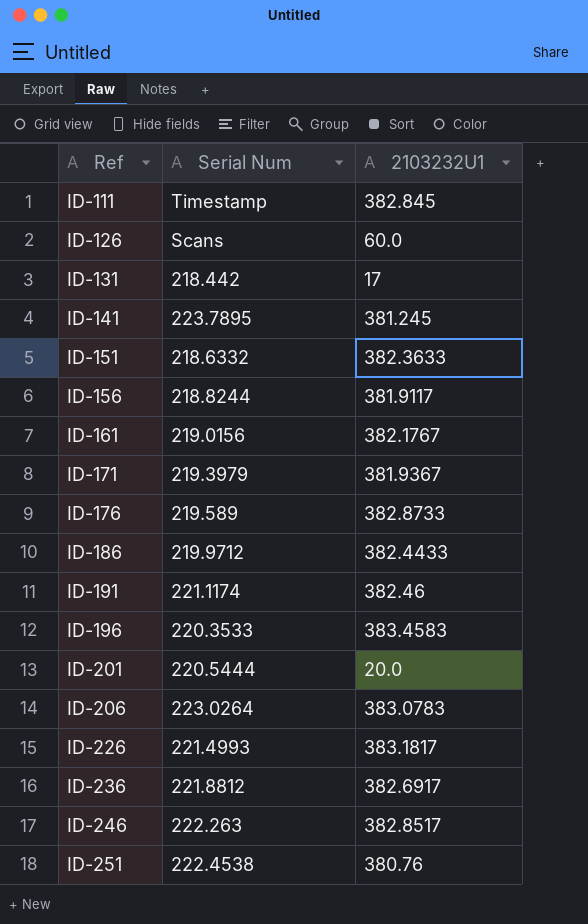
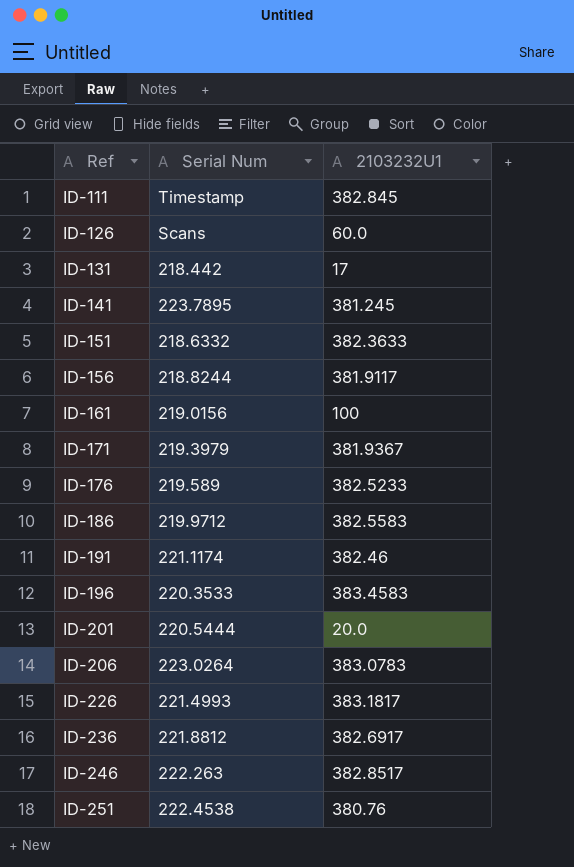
ID-161 | 2103232U1: 382.1767 -> 100
ID-176 | 2103232U1: 382.8733 -> 382.5233
ID-186 | 2103232U1: 382.4433 -> 382.5583

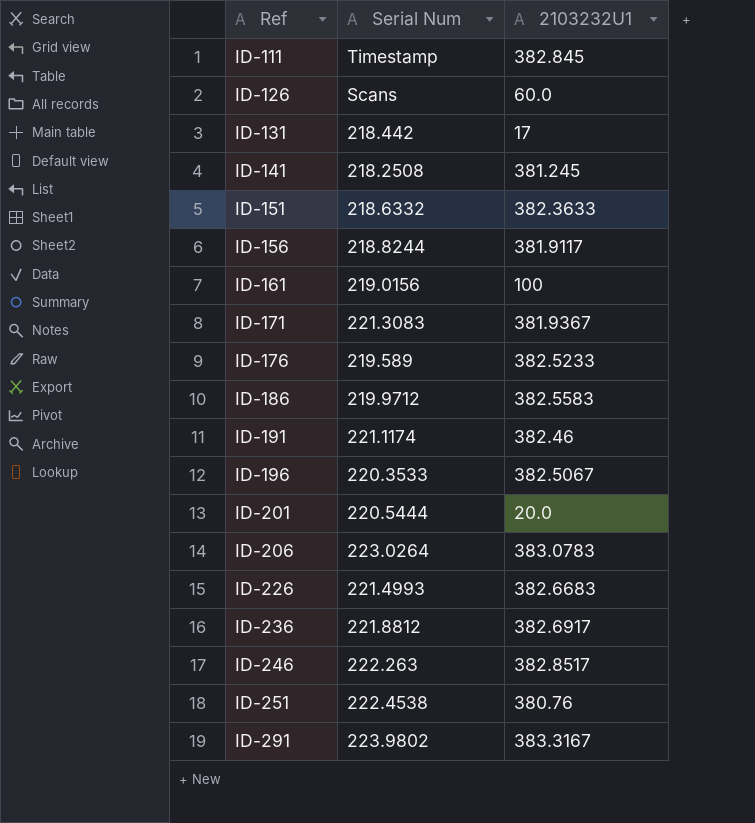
ID-141 | Serial Num: 223.7895 -> 218.2508
ID-171 | Serial Num: 219.3979 -> 221.3083
ID-196 | 2103232U1: 383.4583 -> 382.5067
ID-226 | 2103232U1: 383.1817 -> 382.6683
row ID-291: none -> 223.9802 | 383.3167

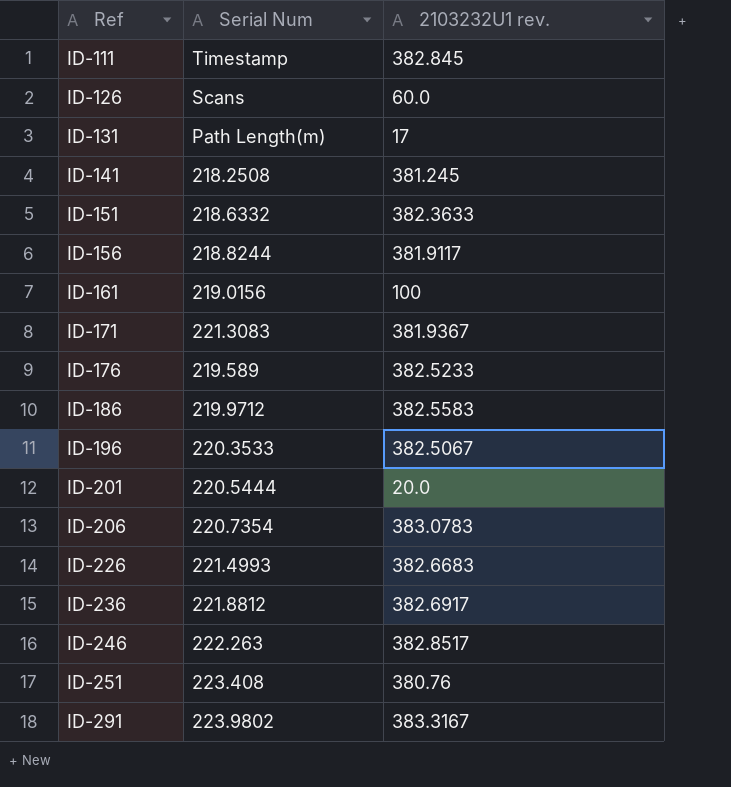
column name: 2103232U1 -> 2103232U1 rev.
row ID-191: 221.1174 | 382.46 -> none
ID-131 | Serial Num: 218.442 -> Path Length(m)
ID-206 | Serial Num: 223.0264 -> 220.7354
ID-251 | Serial Num: 222.4538 -> 223.408

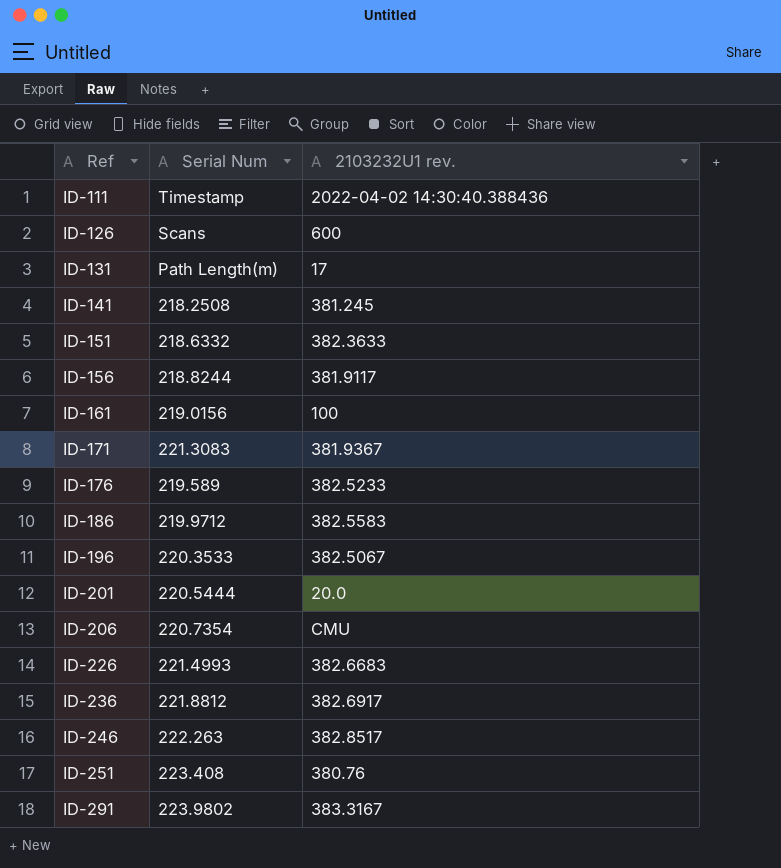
ID-111 | 2103232U1 rev.: 382.845 -> 2022-04-02 14:30:40.388436
ID-126 | 2103232U1 rev.: 60.0 -> 600
ID-206 | 2103232U1 rev.: 383.0783 -> CMU

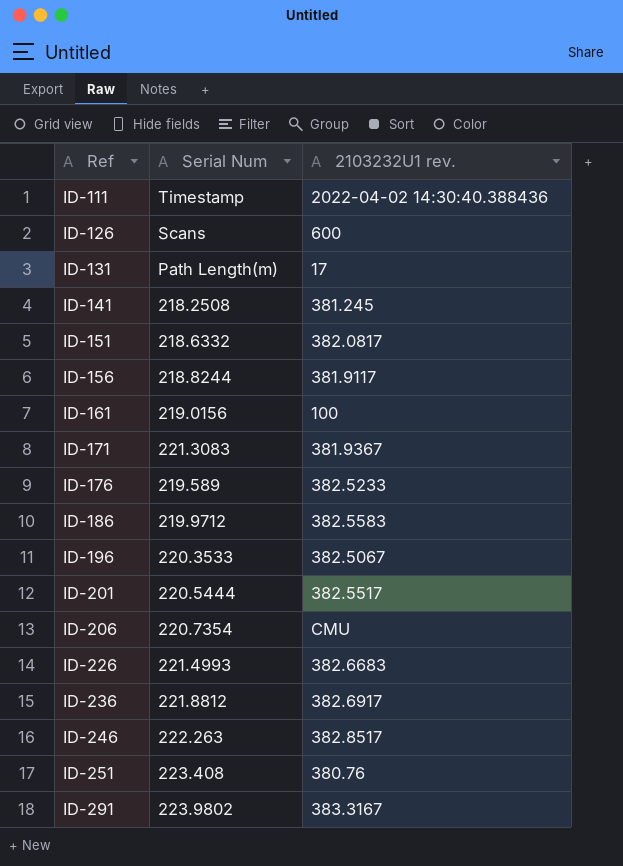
ID-151 | 2103232U1 rev.: 382.3633 -> 382.0817
ID-201 | 2103232U1 rev.: 20.0 -> 382.5517

